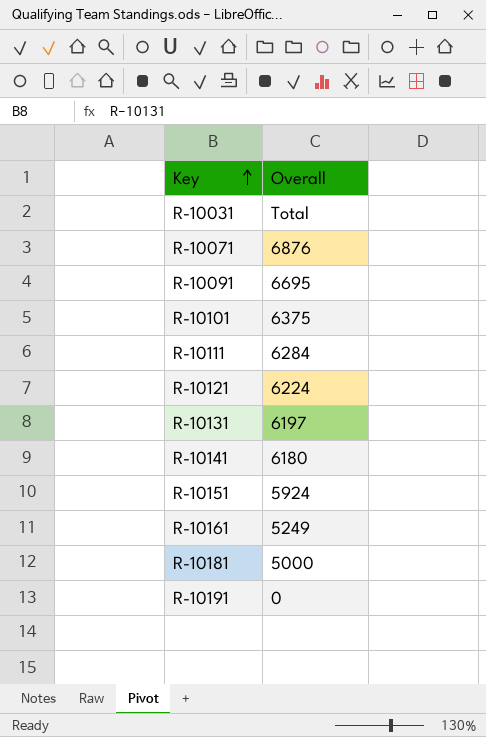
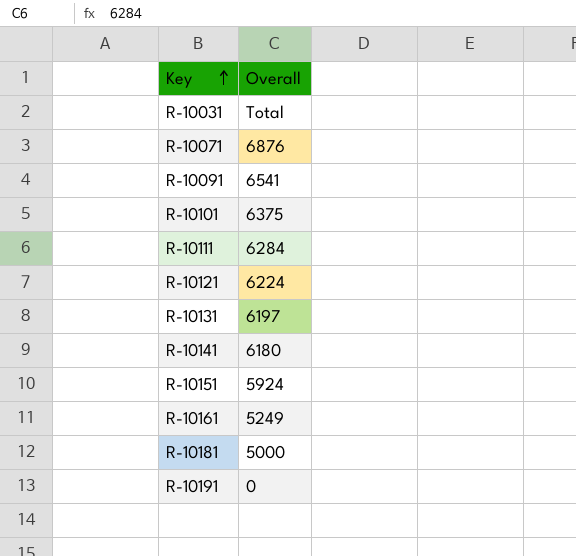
R-10091 | Overall: 6695 -> 6541

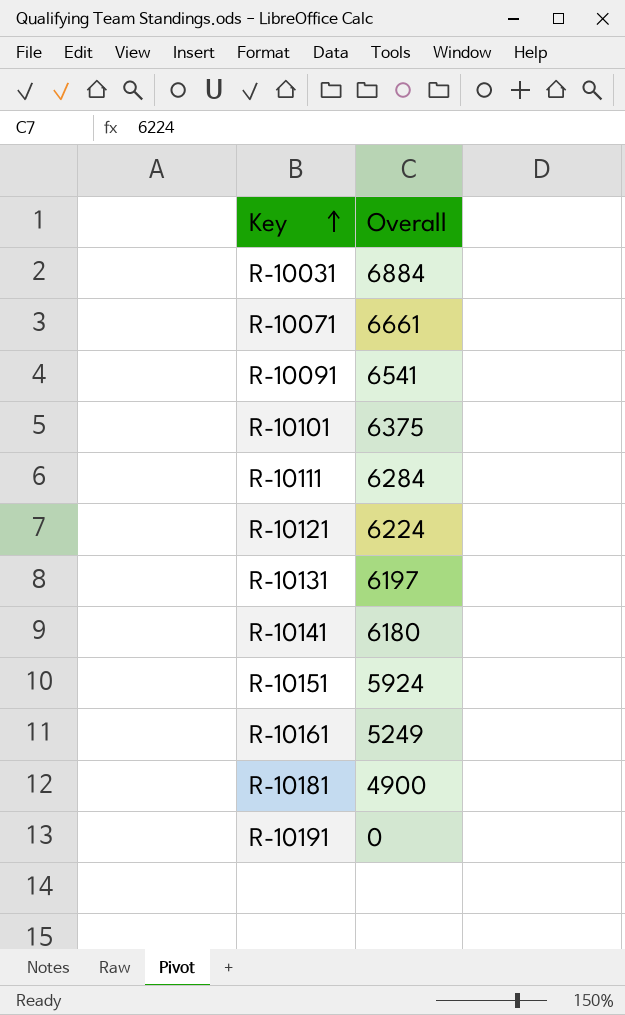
R-10031 | Overall: Total -> 6884
R-10071 | Overall: 6876 -> 6661
R-10181 | Overall: 5000 -> 4900

